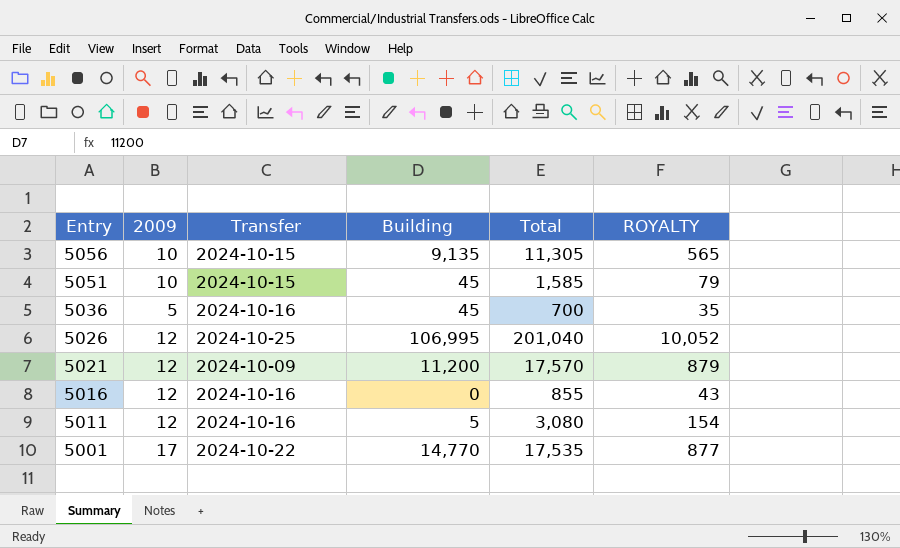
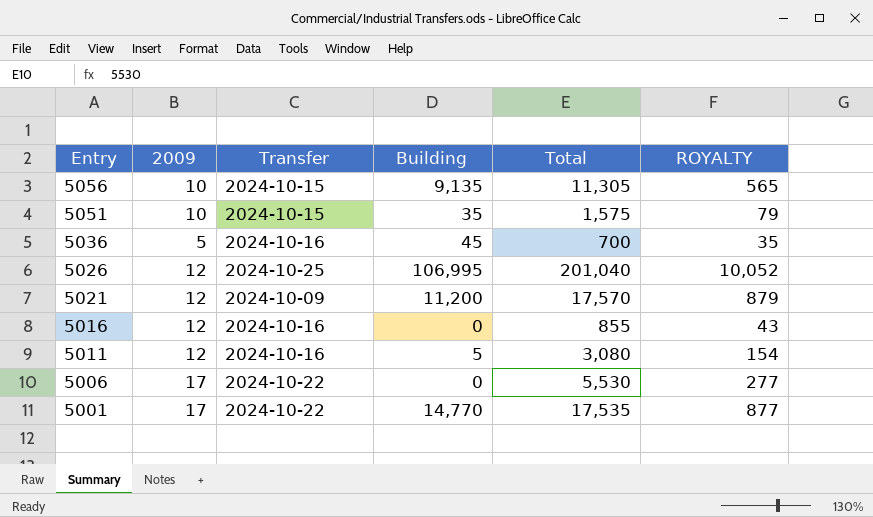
5051 | Building: 45 -> 35
5051 | Total: 1,585 -> 1,575
row 5006: none -> 17 | 2024-10-22 | 0 | 5,530 | 277

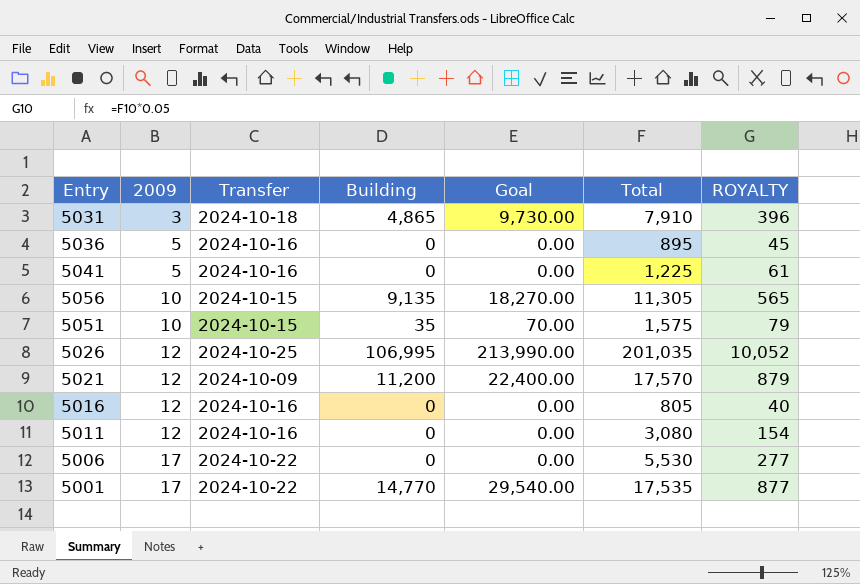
row order: Entry descending -> 2009 ascending
column Goal | formula: none -> [Building] * 2
row 5031: none -> 3 | 2024-10-18 | 4,865 | 9,730.00 | 7,910 | 396
5036 | Building: 45 -> 0
5036 | Total: 700 -> 895
5036 | ROYALTY: 35 -> 45
row 5041: none -> 5 | 2024-10-16 | 0 | 0.00 | 1,225 | 61
5026 | Total: 201,040 -> 201,035
5016 | Total: 855 -> 805
5016 | ROYALTY: 43 -> 40
5011 | Building: 5 -> 0

